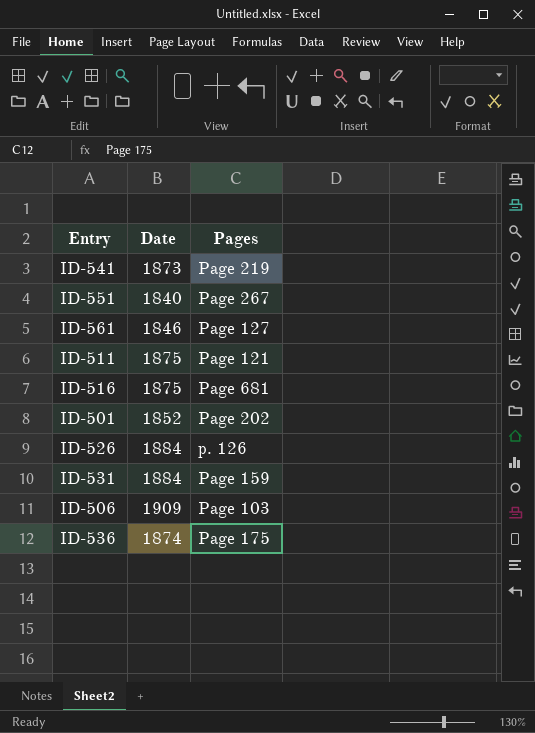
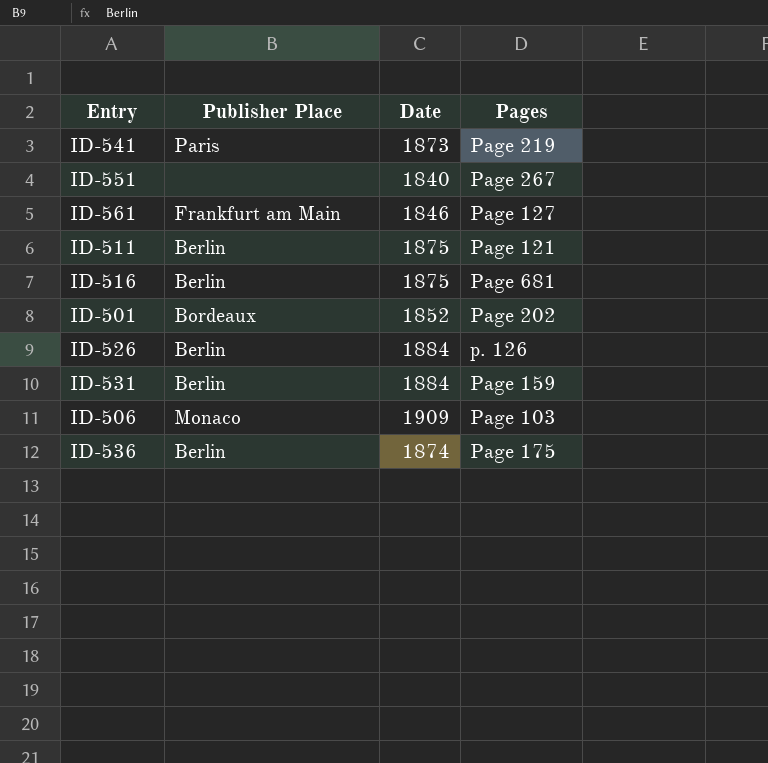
column Publisher Place | position: none -> 2

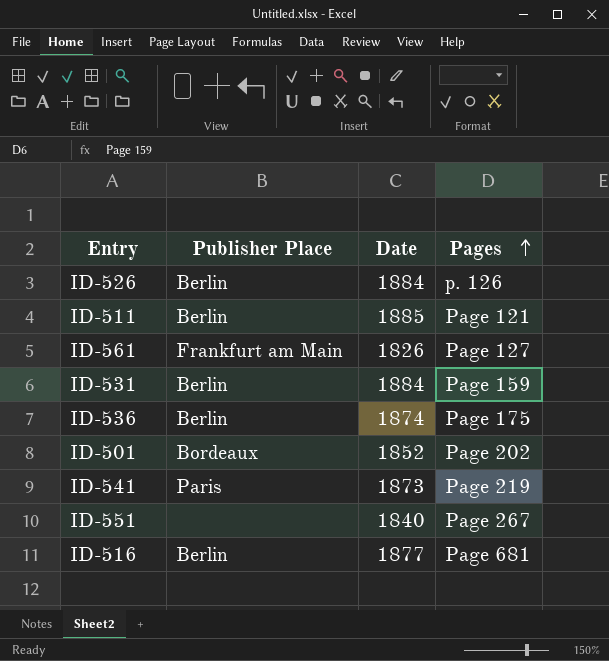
row order: none -> Pages ascending
row ID-506: Monaco | 1909 | Page 103 -> none
ID-511 | Date: 1875 -> 1885
ID-561 | Date: 1846 -> 1826
ID-516 | Date: 1875 -> 1877

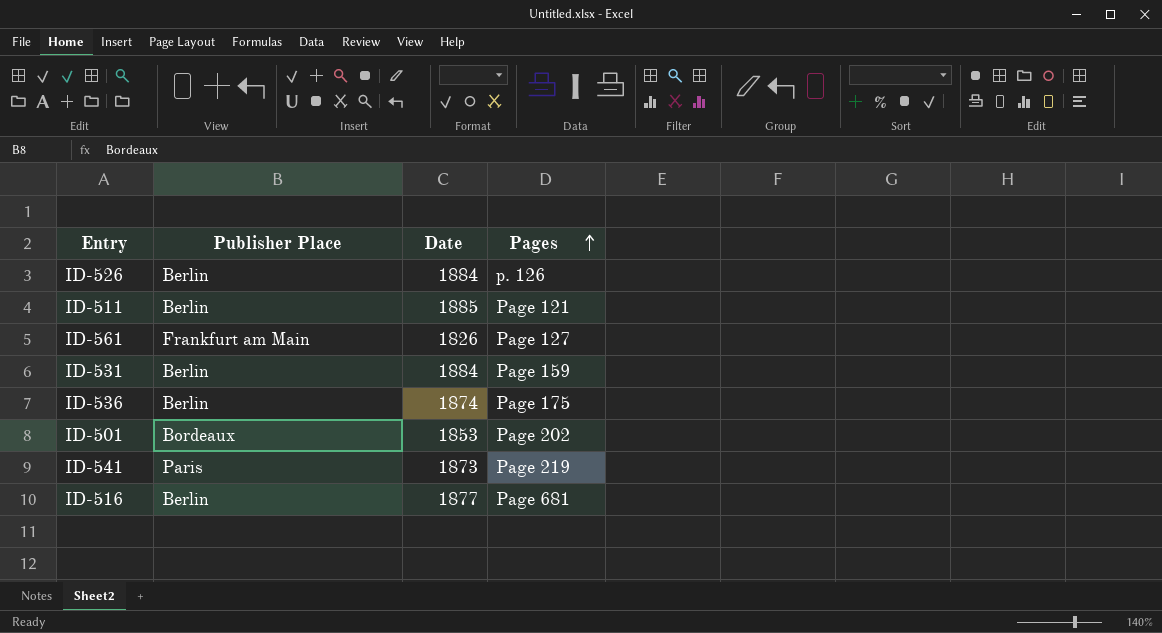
row ID-551: none | 1840 | Page 267 -> none
ID-501 | Date: 1852 -> 1853

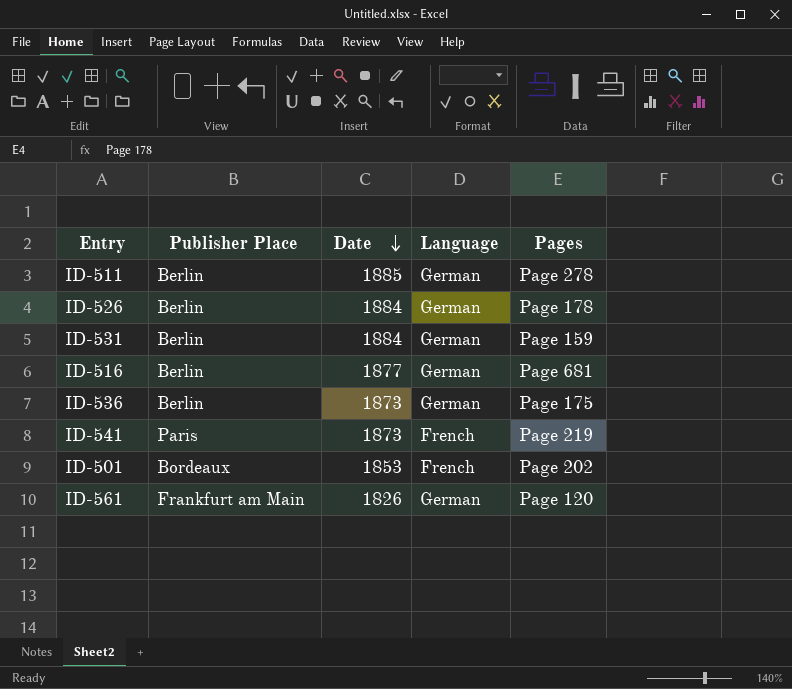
row order: Pages ascending -> Date descending
column Language | position: none -> 4
ID-511 | Pages: Page 121 -> Page 278
ID-526 | Pages: p. 126 -> Page 178
ID-536 | Date: 1874 -> 1873
ID-561 | Pages: Page 127 -> Page 120

